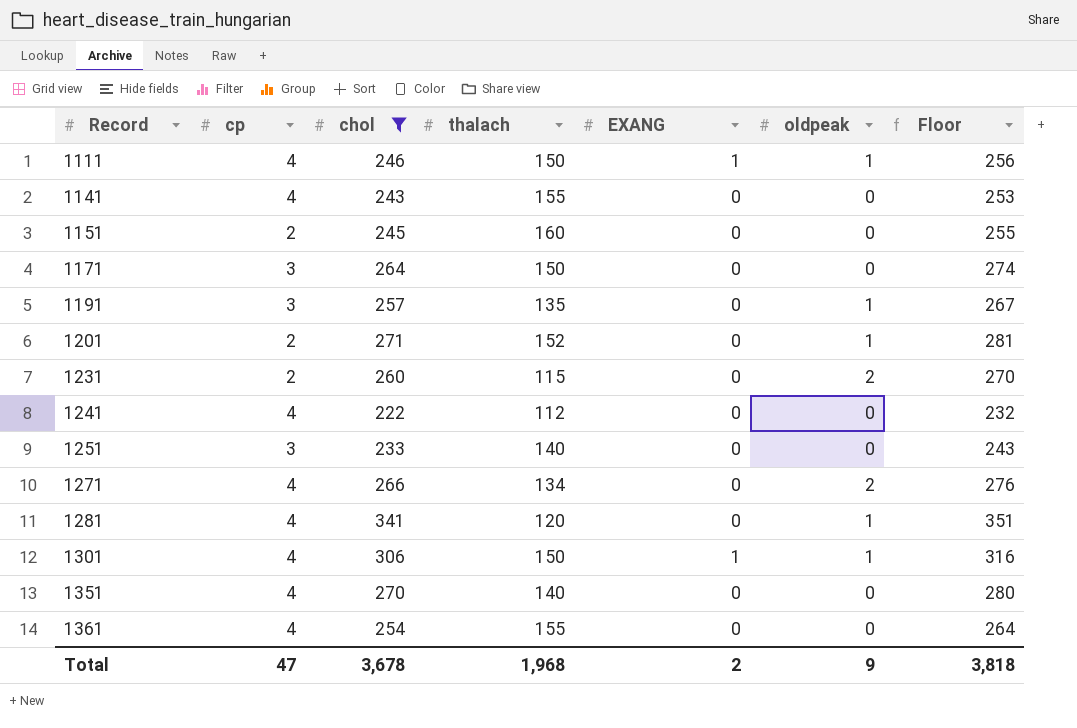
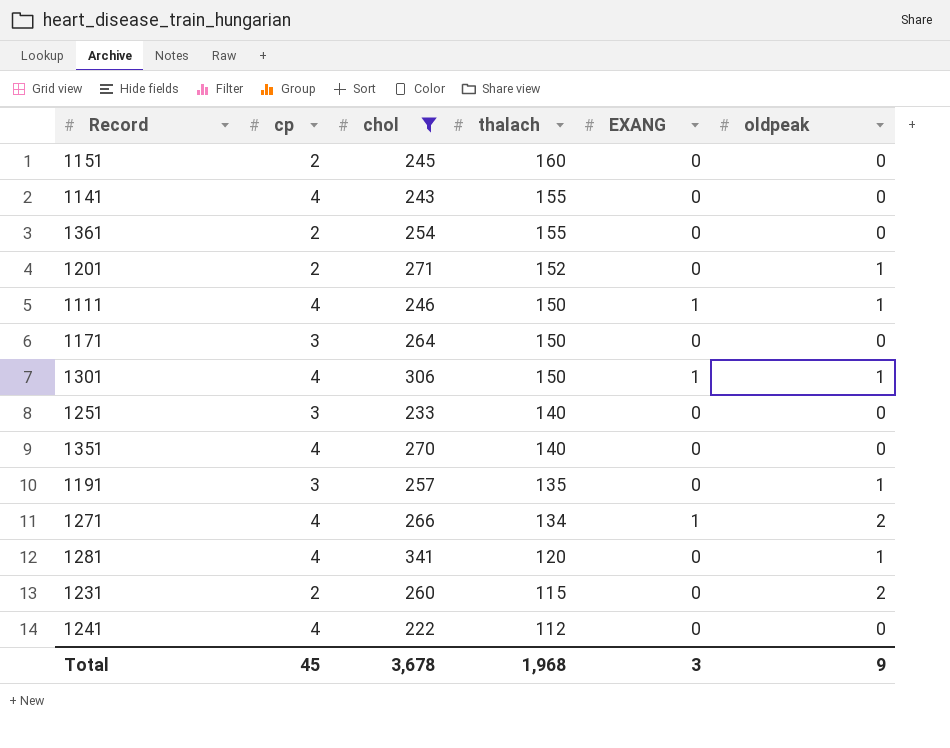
row order: Record ascending -> thalach descending
column Floor | formula: [chol] + 10 -> none
1361 | cp: 4 -> 2
1271 | EXANG: 0 -> 1
Total | cp: 47 -> 45
Total | EXANG: 2 -> 3

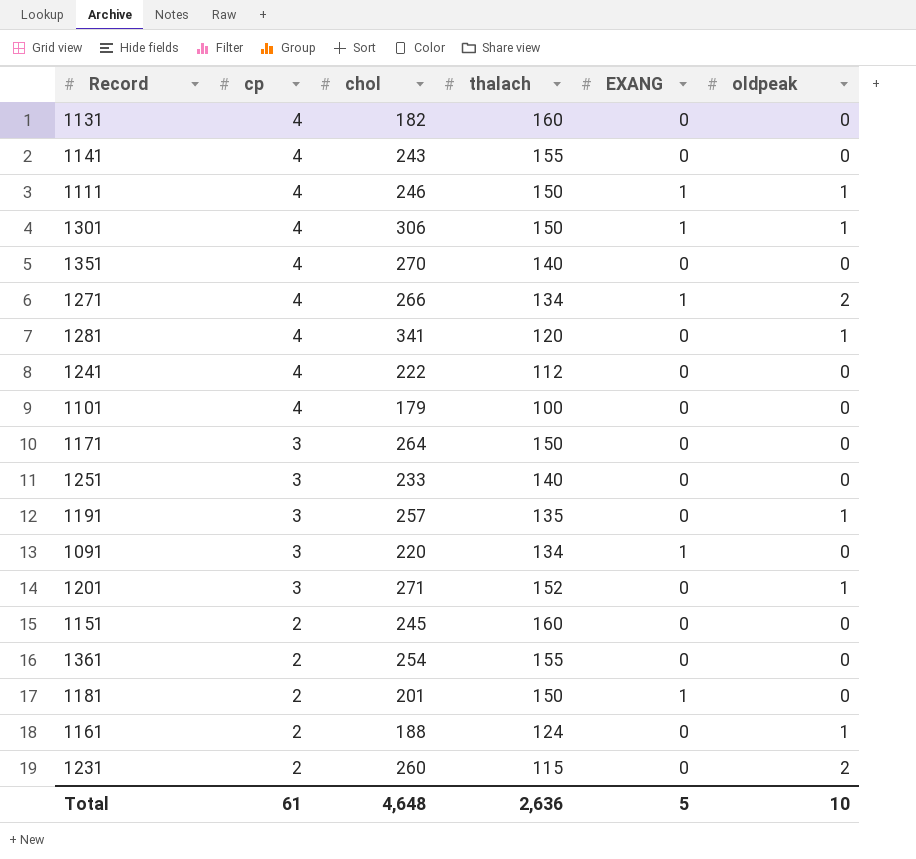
filter: chol >= 222 -> none
row order: thalach descending -> cp descending
1201 | cp: 2 -> 3
Total | cp: 45 -> 61
Total | chol: 3,678 -> 4,648
Total | thalach: 1,968 -> 2,636
Total | EXANG: 3 -> 5
Total | oldpeak: 9 -> 10

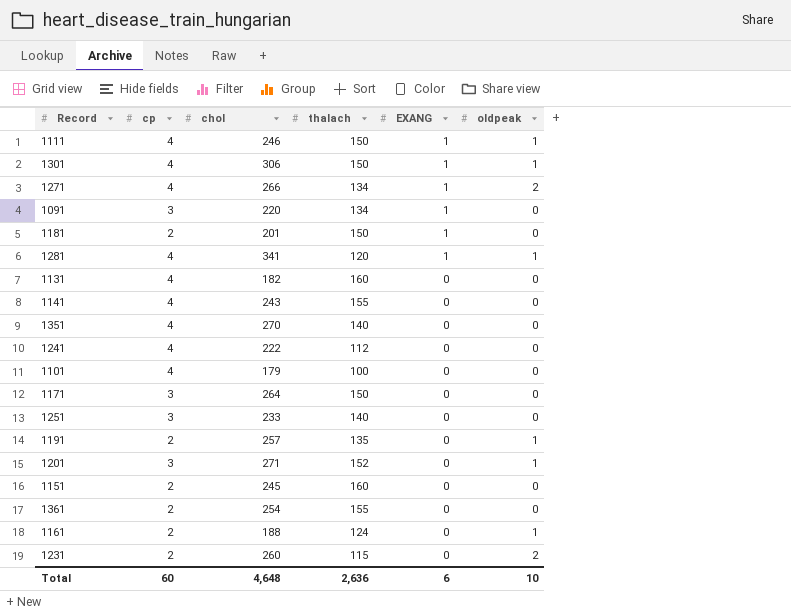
row order: cp descending -> EXANG descending
1281 | EXANG: 0 -> 1
1191 | cp: 3 -> 2
Total | cp: 61 -> 60
Total | EXANG: 5 -> 6

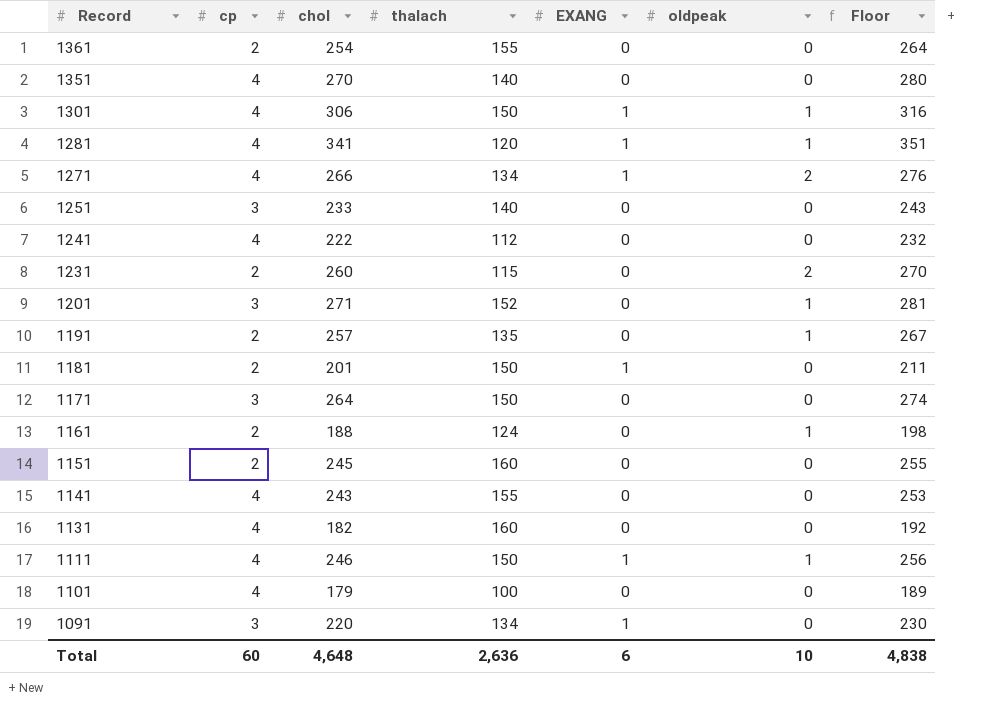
row order: EXANG descending -> Record descending
column Floor | formula: none -> [chol] + 10

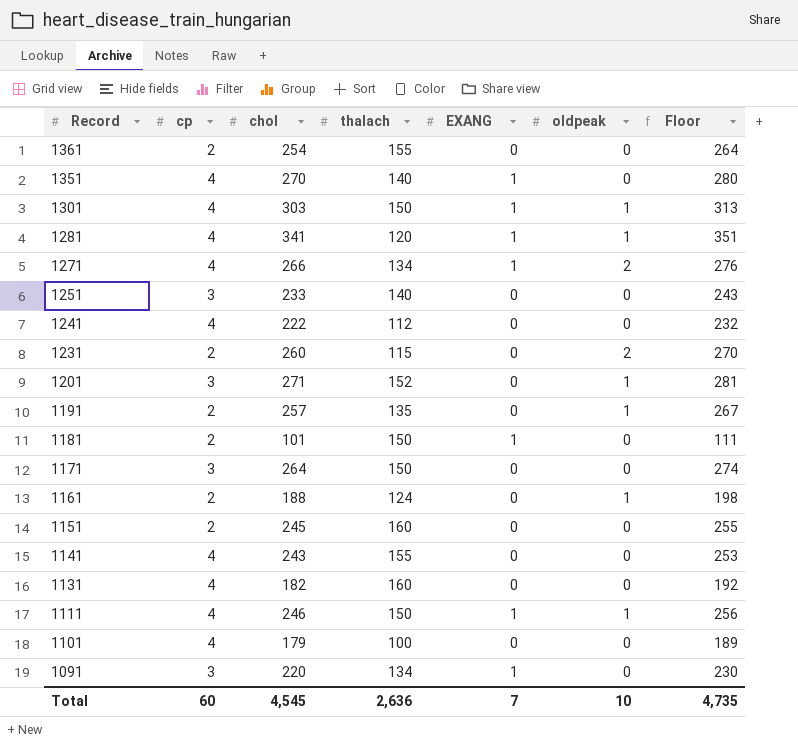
1351 | EXANG: 0 -> 1
1301 | chol: 306 -> 303
1301 | Floor: 316 -> 313
1181 | chol: 201 -> 101
1181 | Floor: 211 -> 111
Total | chol: 4,648 -> 4,545
Total | EXANG: 6 -> 7
Total | Floor: 4,838 -> 4,735

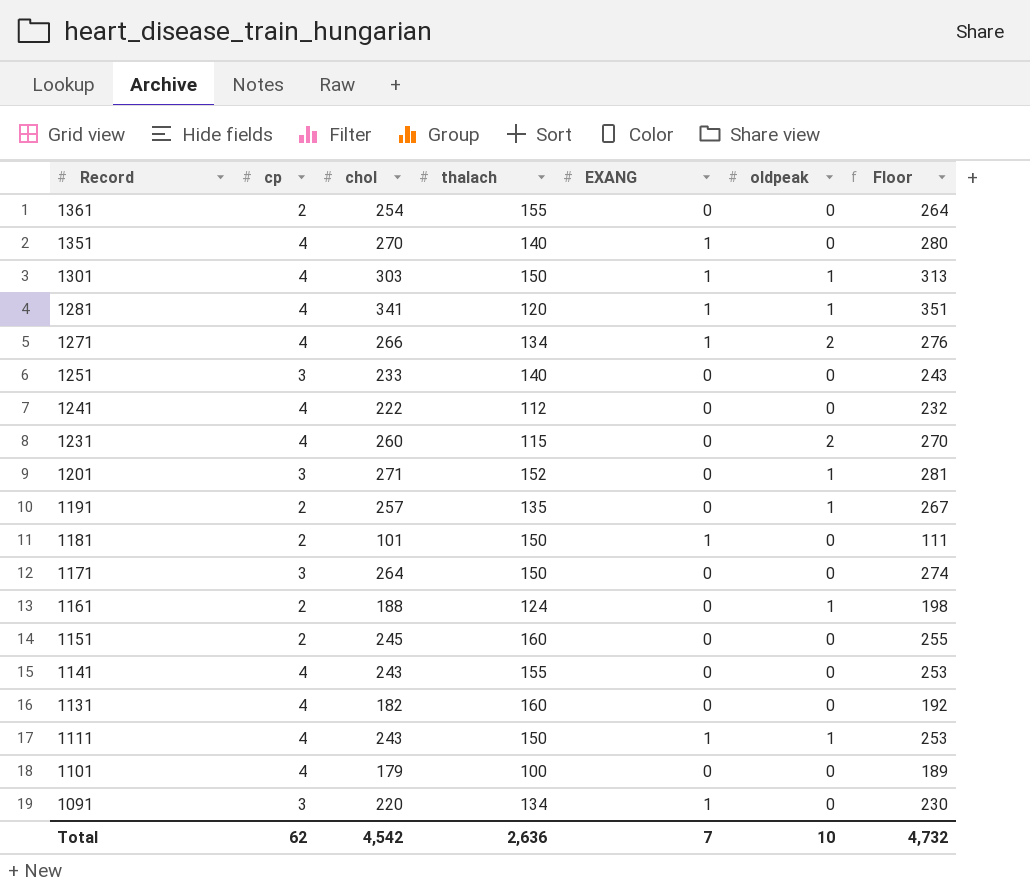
1231 | cp: 2 -> 4
1111 | chol: 246 -> 243
1111 | Floor: 256 -> 253
Total | cp: 60 -> 62
Total | chol: 4,545 -> 4,542
Total | Floor: 4,735 -> 4,732

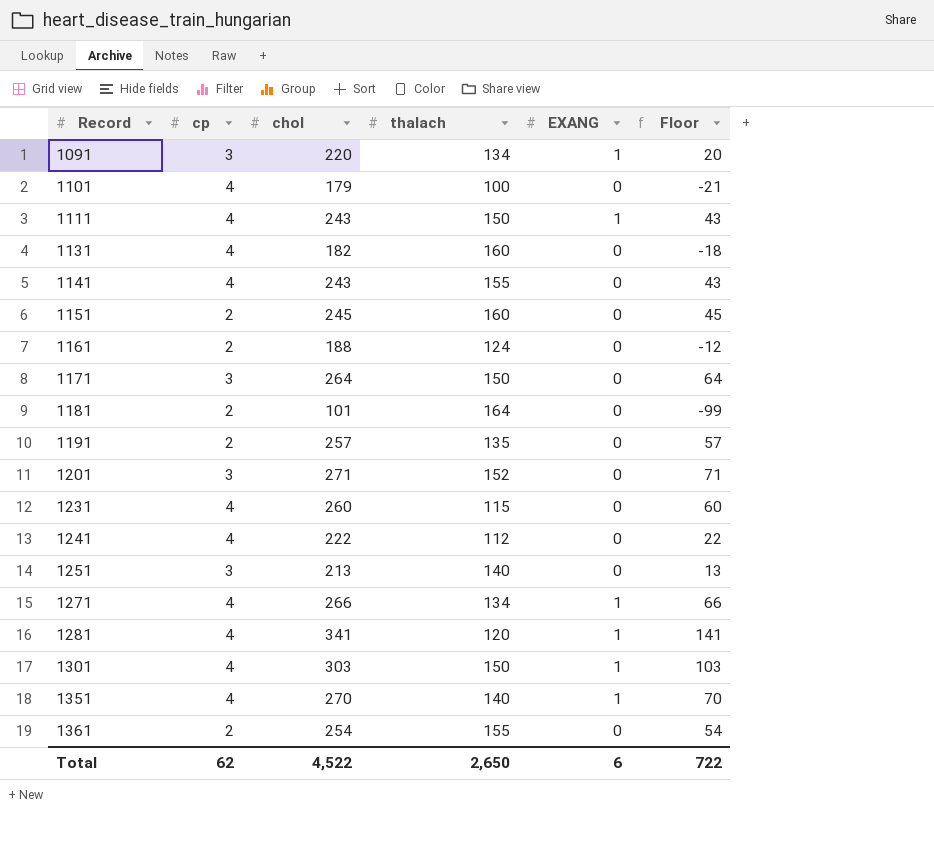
row order: Record descending -> Record ascending
column oldpeak | position: 6 -> none
column Floor | formula: [chol] + 10 -> [chol] - 200
1181 | thalach: 150 -> 164
1181 | EXANG: 1 -> 0
1251 | chol: 233 -> 213
Total | chol: 4,542 -> 4,522
Total | thalach: 2,636 -> 2,650
Total | EXANG: 7 -> 6
Total | Floor: 4,732 -> 722

